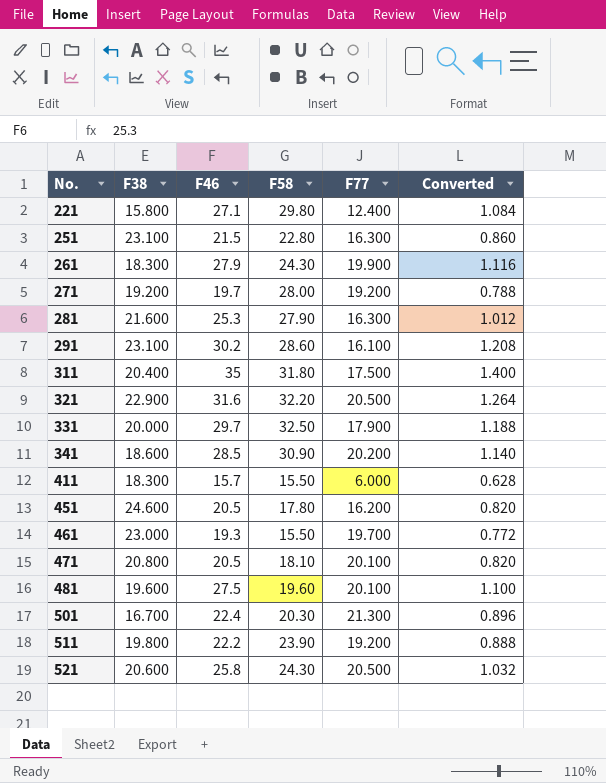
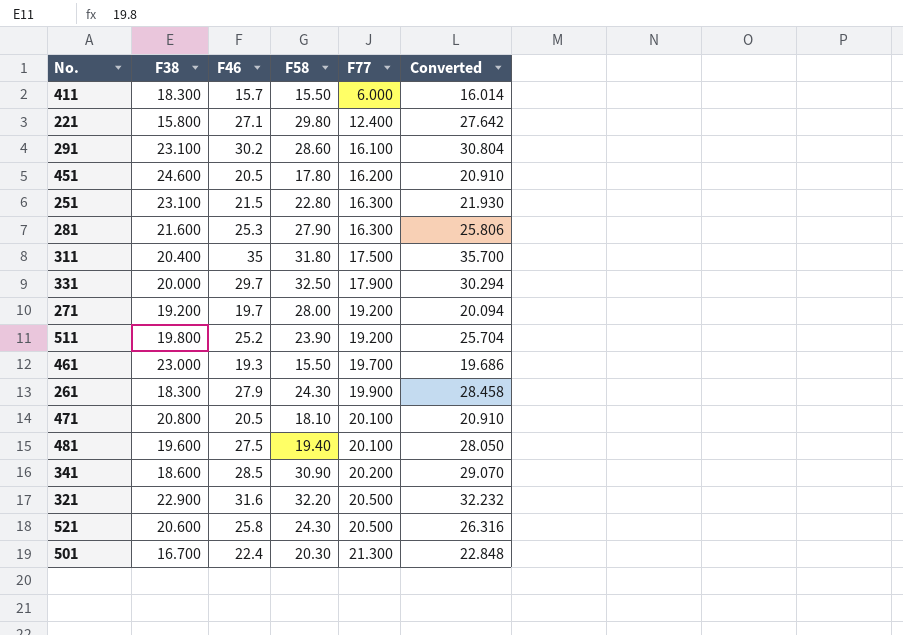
row order: No. ascending -> F77 ascending
column Converted | formula: [F46] * 0.04 -> [F46] * 1.02
511 | F46: 22.2 -> 25.2
481 | F58: 19.60 -> 19.40

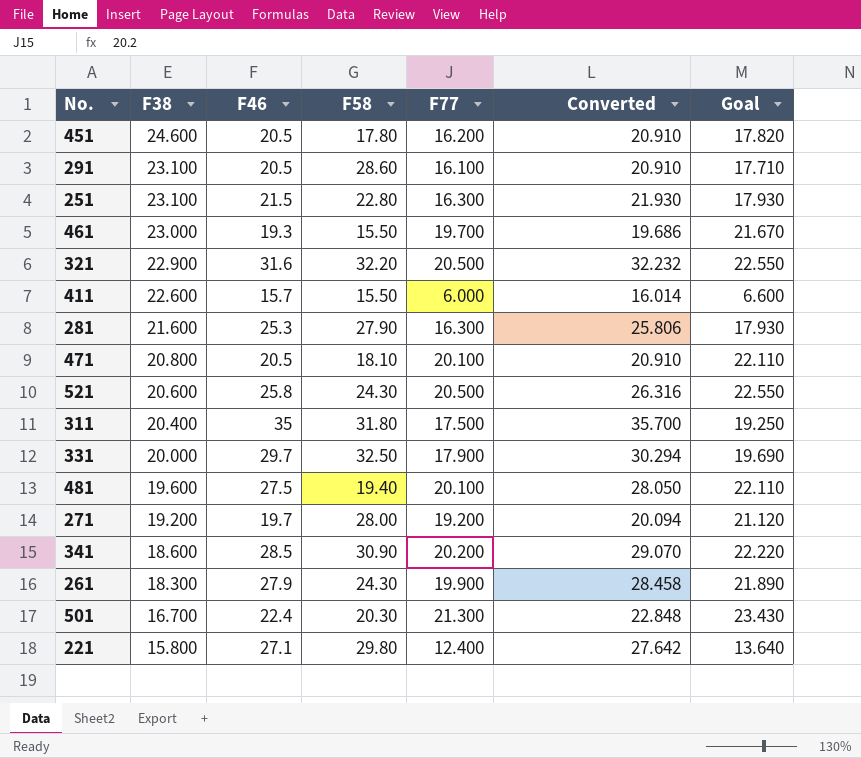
row order: F77 ascending -> F38 descending
column Goal | formula: none -> [F77] * 1.1
row 511: 19.800 | 25.2 | 23.90 | 19.200 | 25.704 -> none
291 | F46: 30.2 -> 20.5
291 | Converted: 30.804 -> 20.910
411 | F38: 18.300 -> 22.600

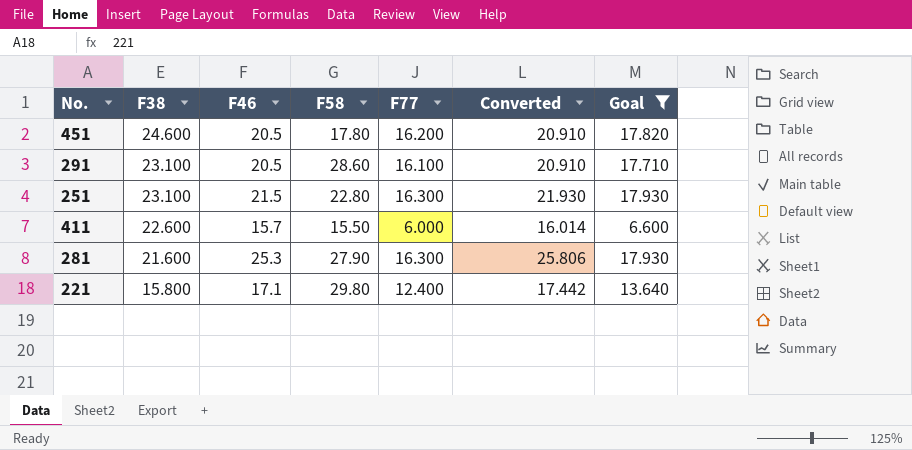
filter: none -> Goal <= 17.930
221 | F46: 27.1 -> 17.1
221 | Converted: 27.642 -> 17.442

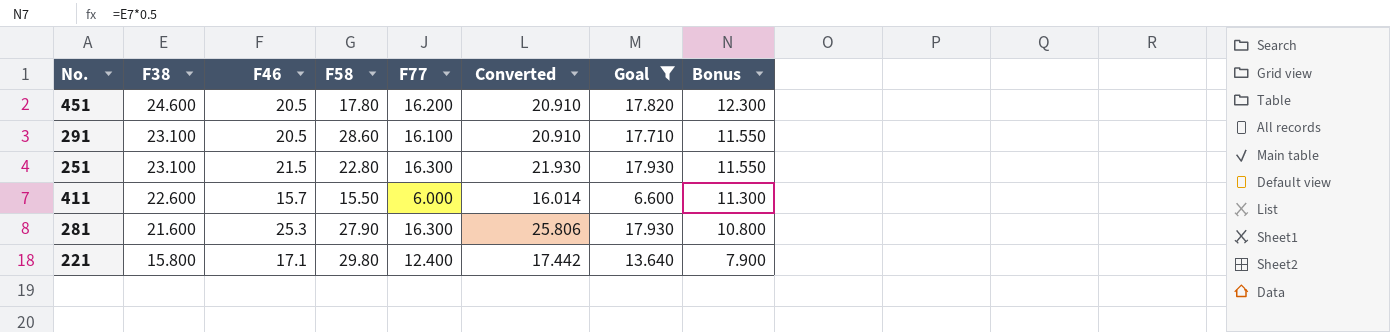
column Bonus | formula: none -> [F38] * 0.5

